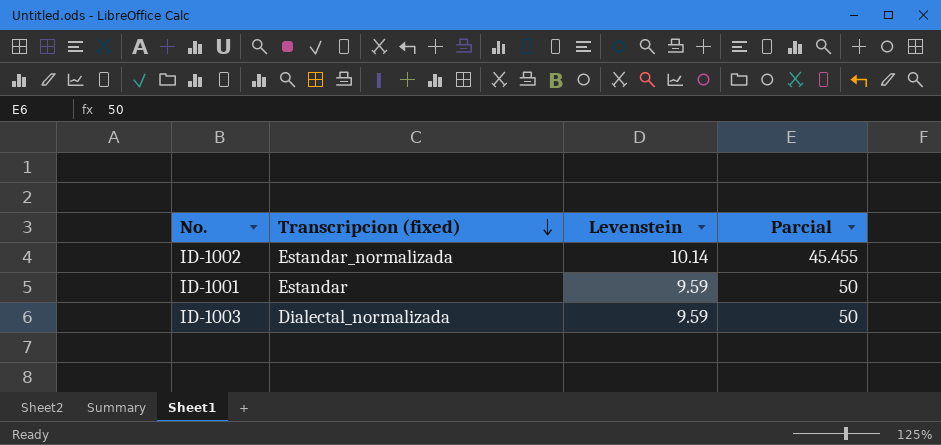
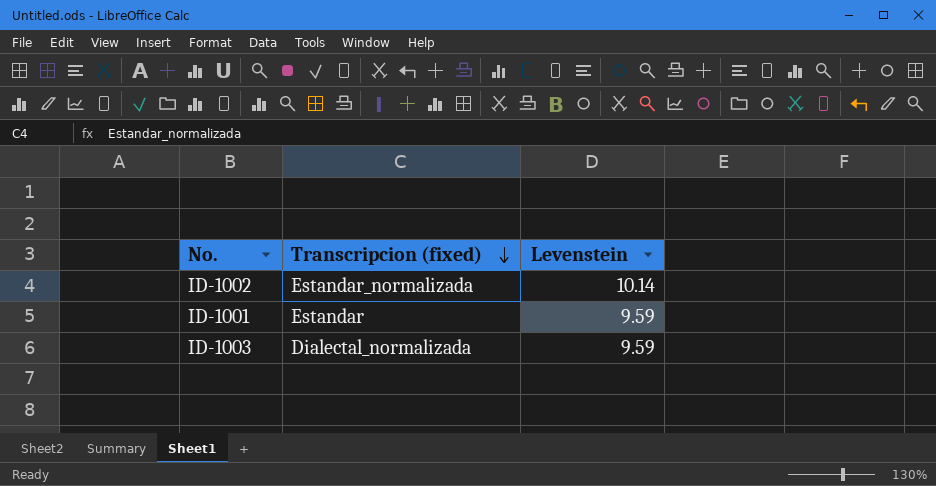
column Parcial | position: 4 -> none

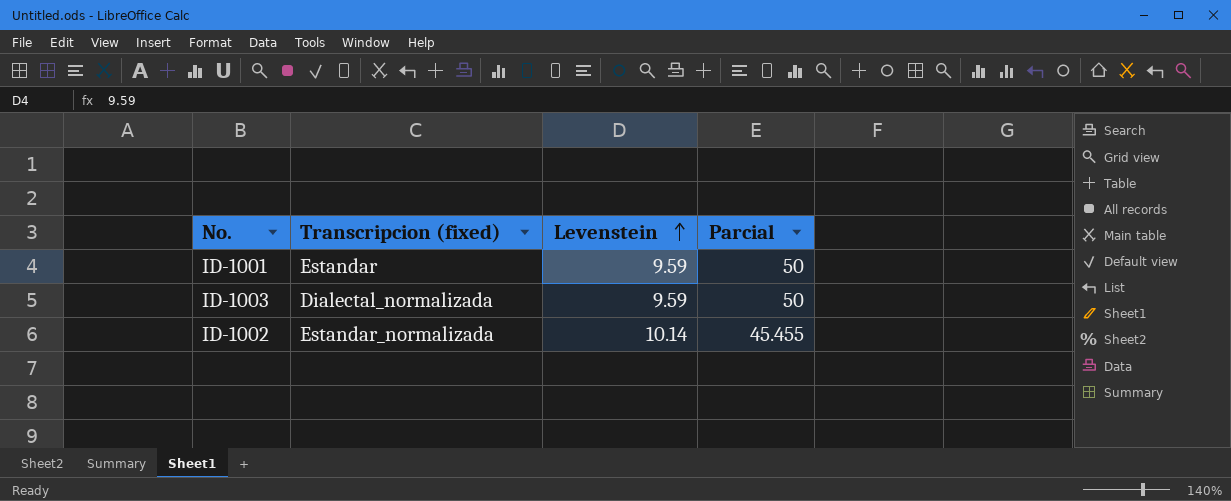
row order: Transcripcion (fixed) descending -> Levenstein ascending
column Parcial | position: none -> 4

